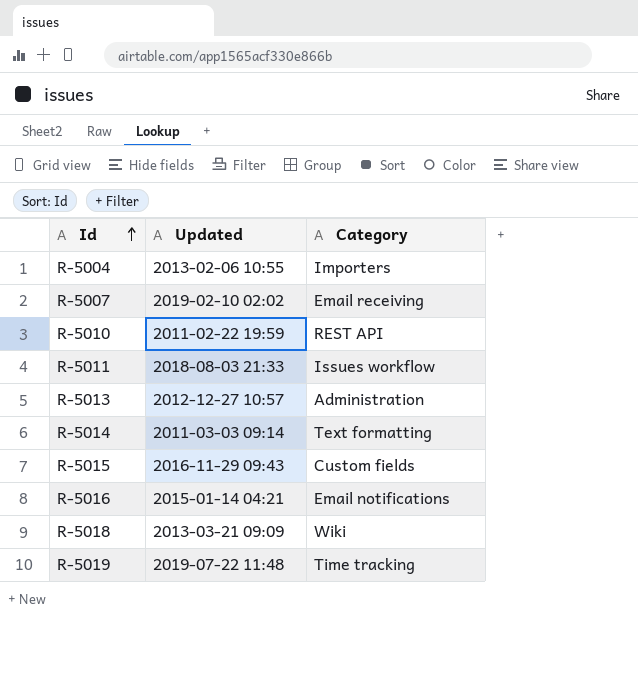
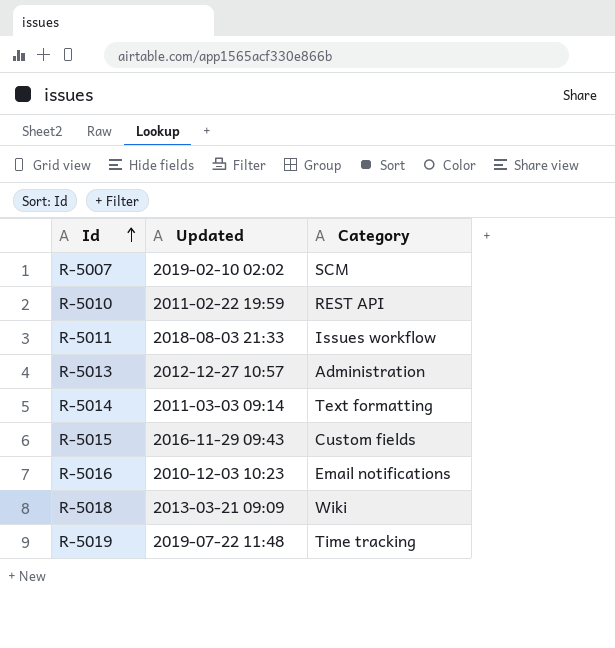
row R-5004: 2013-02-06 10:55 | Importers -> none
R-5007 | Category: Email receiving -> SCM
R-5016 | Updated: 2015-01-14 04:21 -> 2010-12-03 10:23

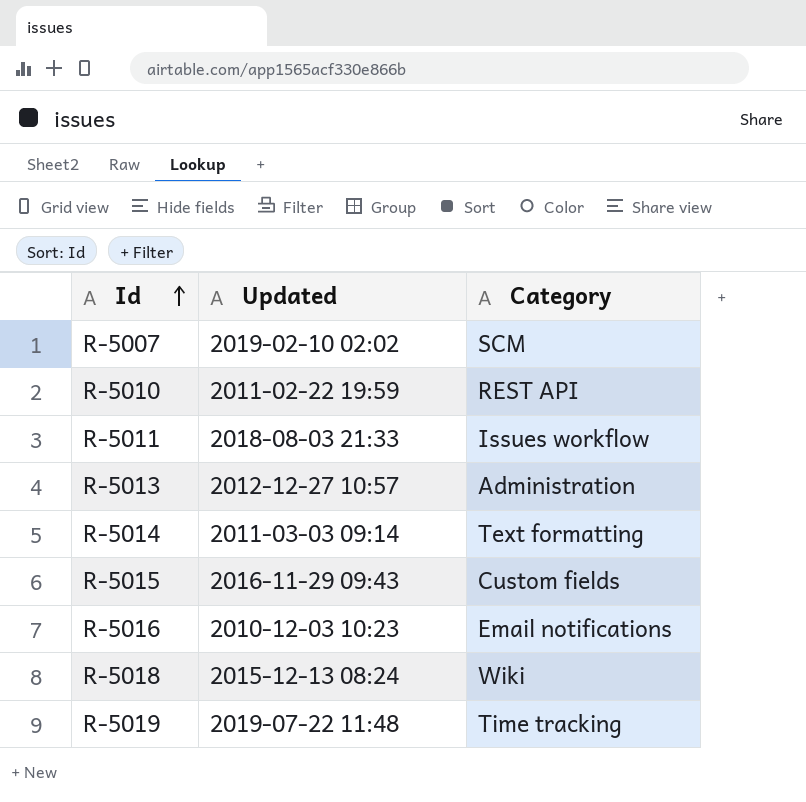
R-5018 | Updated: 2013-03-21 09:09 -> 2015-12-13 08:24

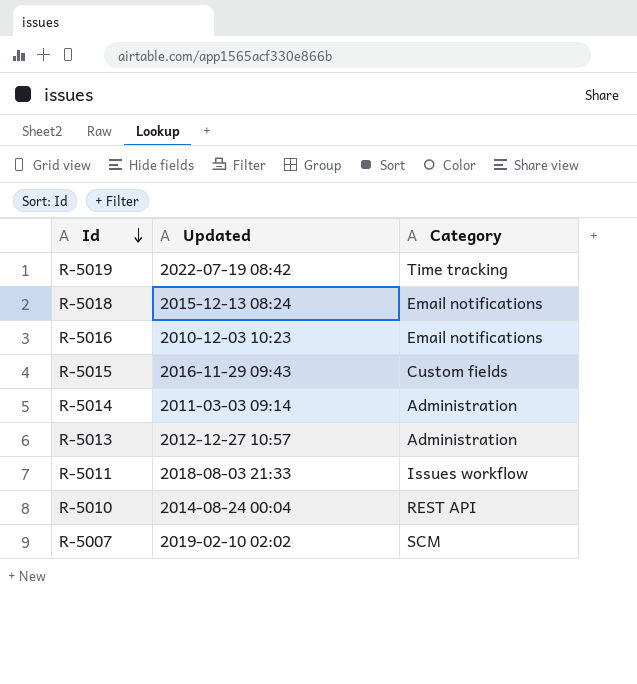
row order: Id ascending -> Id descending
R-5019 | Updated: 2019-07-22 11:48 -> 2022-07-19 08:42
R-5018 | Category: Wiki -> Email notifications
R-5014 | Category: Text formatting -> Administration
R-5010 | Updated: 2011-02-22 19:59 -> 2014-08-24 00:04

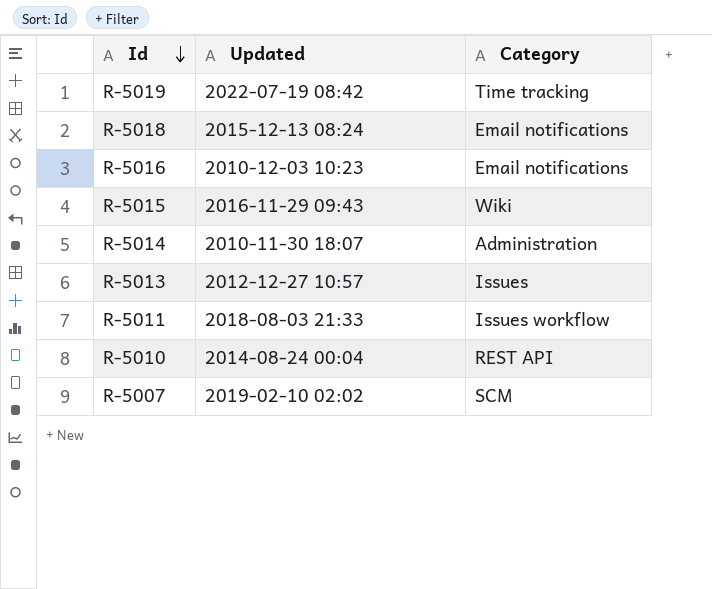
R-5015 | Category: Custom fields -> Wiki
R-5014 | Updated: 2011-03-03 09:14 -> 2010-11-30 18:07
R-5013 | Category: Administration -> Issues

